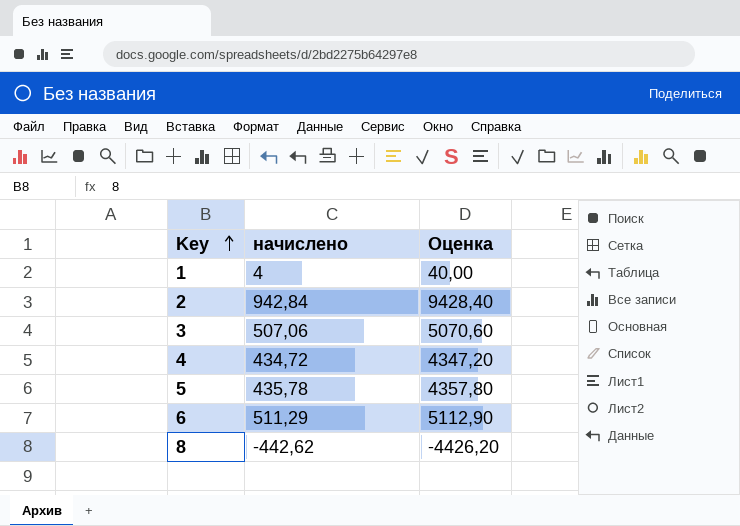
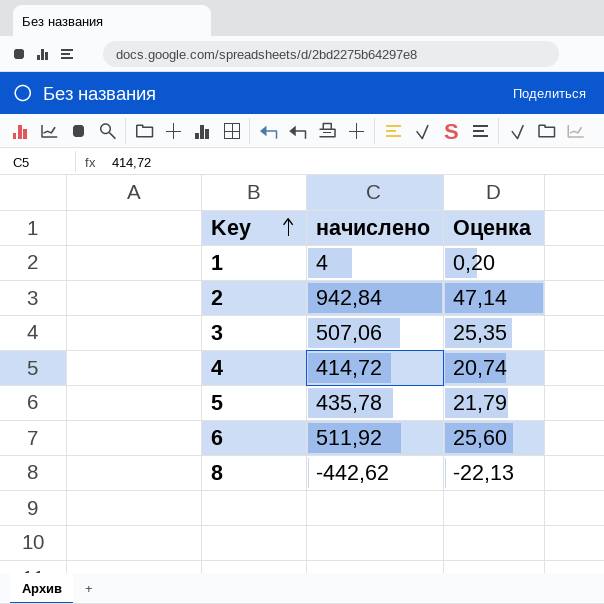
column Оценка | formula: [начислено] * 10 -> [начислено] * 0,05
4 | начислено: 434,72 -> 414,72
6 | начислено: 511,29 -> 511,92

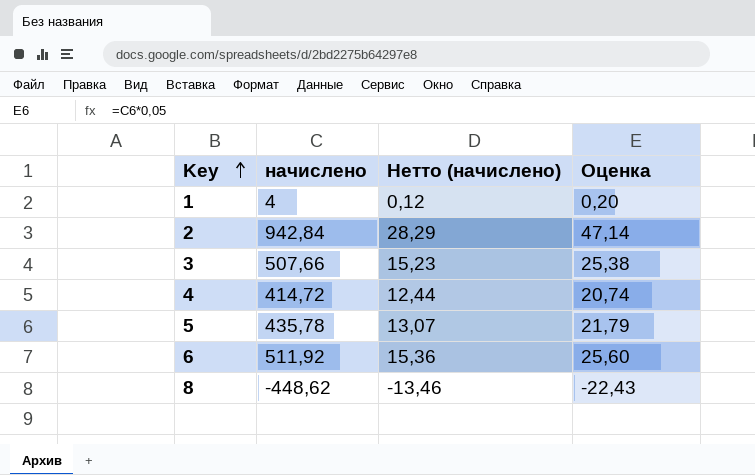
column Нетто (начислено) | formula: none -> [начислено] * 0,03
3 | начислено: 507,06 -> 507,66
3 | Оценка: 25,35 -> 25,38
8 | начислено: -442,62 -> -448,62
8 | Оценка: -22,13 -> -22,43

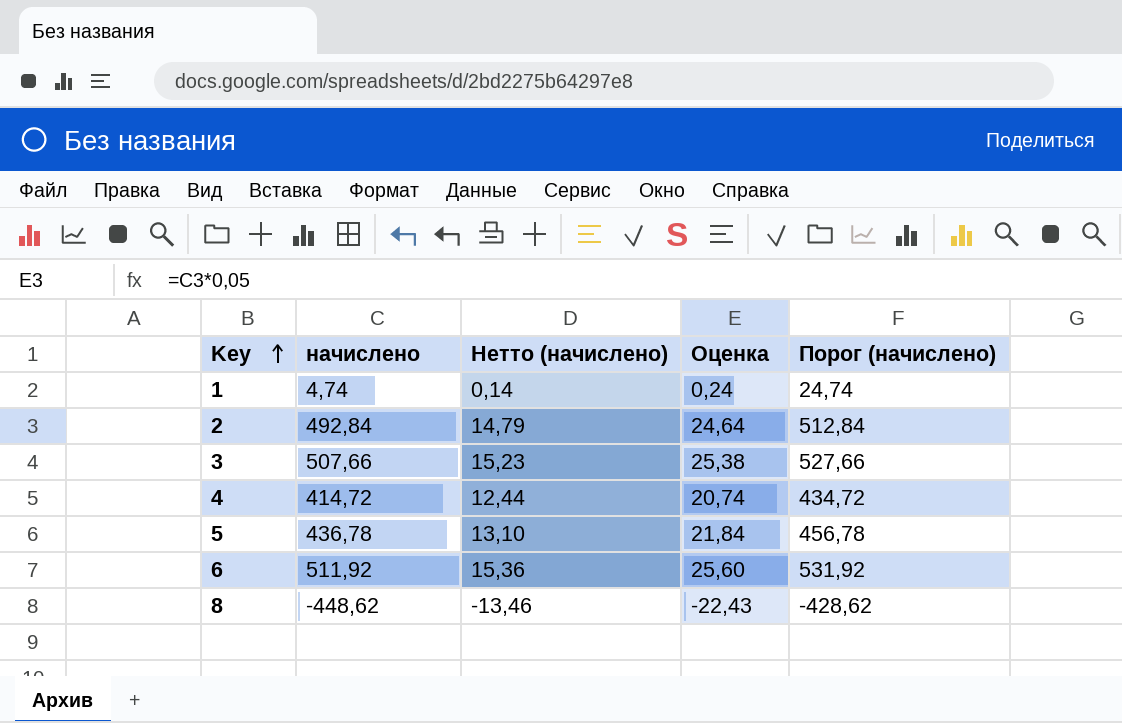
column Порог (начислено) | formula: none -> [начислено] + 20
1 | начислено: 4 -> 4,74
1 | Нетто (начислено): 0,12 -> 0,14
1 | Оценка: 0,20 -> 0,24
2 | начислено: 942,84 -> 492,84
2 | Нетто (начислено): 28,29 -> 14,79
2 | Оценка: 47,14 -> 24,64
5 | начислено: 435,78 -> 436,78
5 | Нетто (начислено): 13,07 -> 13,10
5 | Оценка: 21,79 -> 21,84

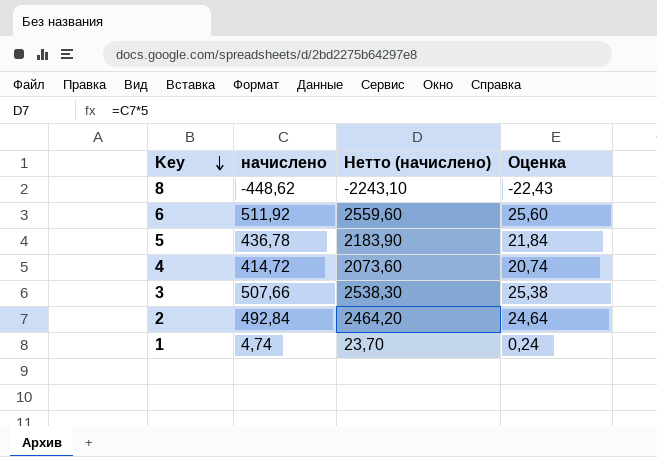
row order: Key ascending -> Key descending
column Порог (начислено) | formula: [начислено] + 20 -> none
column Нетто (начислено) | formula: [начислено] * 0,03 -> [начислено] * 5

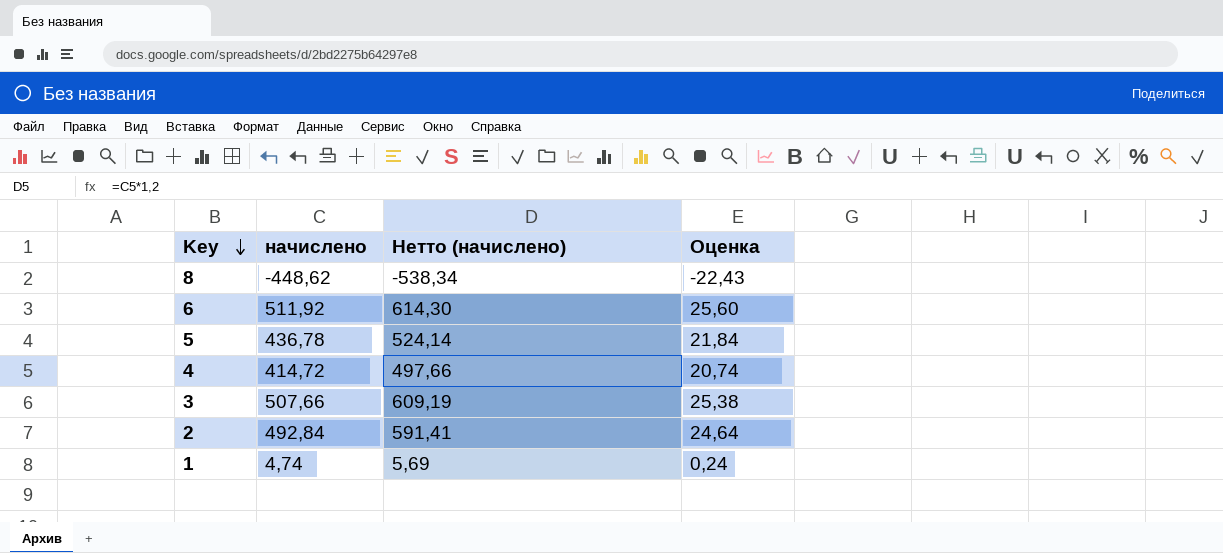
column Нетто (начислено) | formula: [начислено] * 5 -> [начислено] * 1,2

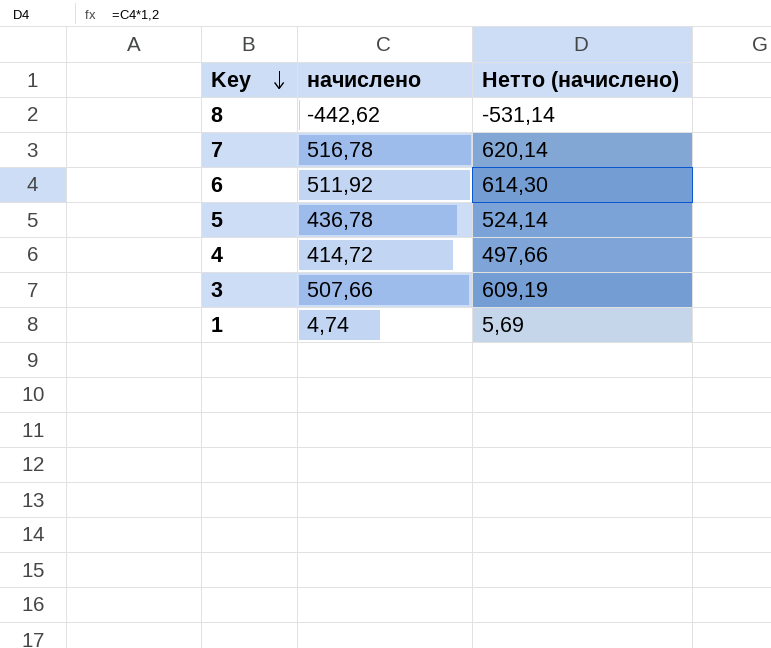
column Оценка | formula: [начислено] * 0,05 -> none
row 2: 492,84 | 591,41 | 24,64 -> none
8 | начислено: -448,62 -> -442,62
8 | Нетто (начислено): -538,34 -> -531,14
row 7: none -> 516,78 | 620,14

